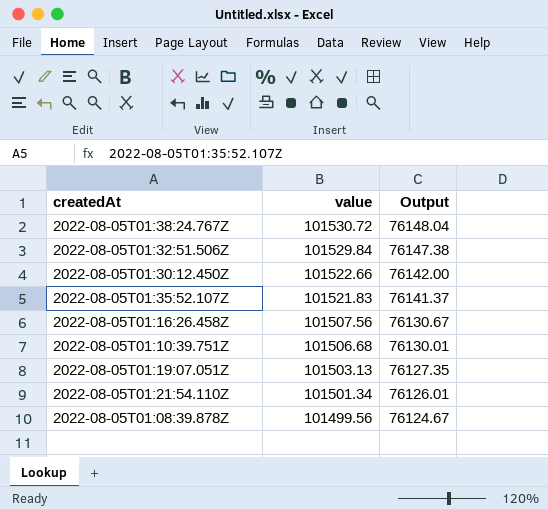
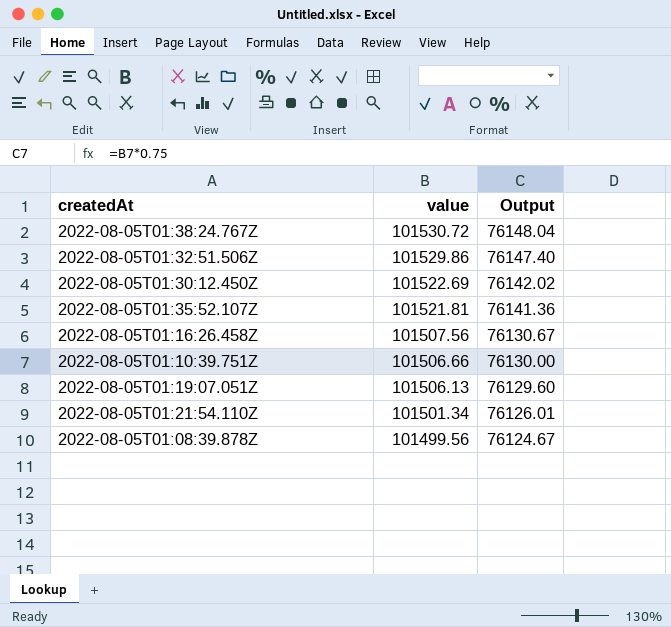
2022-08-05T01:32:51.506Z | value: 101529.84 -> 101529.86
2022-08-05T01:32:51.506Z | Output: 76147.38 -> 76147.40
2022-08-05T01:30:12.450Z | value: 101522.66 -> 101522.69
2022-08-05T01:30:12.450Z | Output: 76142.00 -> 76142.02
2022-08-05T01:35:52.107Z | value: 101521.83 -> 101521.81
2022-08-05T01:35:52.107Z | Output: 76141.37 -> 76141.36
2022-08-05T01:10:39.751Z | value: 101506.68 -> 101506.66
2022-08-05T01:10:39.751Z | Output: 76130.01 -> 76130.00
2022-08-05T01:19:07.051Z | value: 101503.13 -> 101506.13
2022-08-05T01:19:07.051Z | Output: 76127.35 -> 76129.60

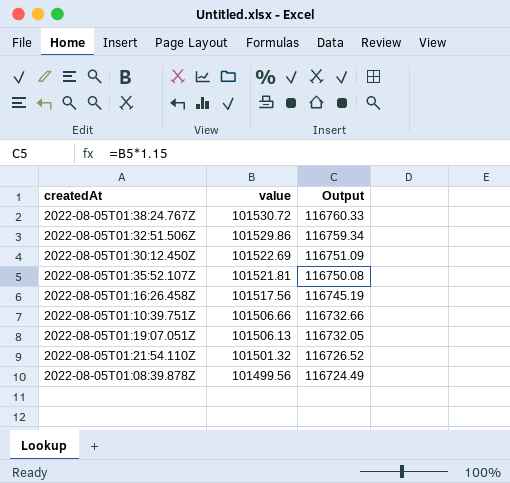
column Output | formula: [value] * 0.75 -> [value] * 1.15
2022-08-05T01:16:26.458Z | value: 101507.56 -> 101517.56
2022-08-05T01:21:54.110Z | value: 101501.34 -> 101501.32

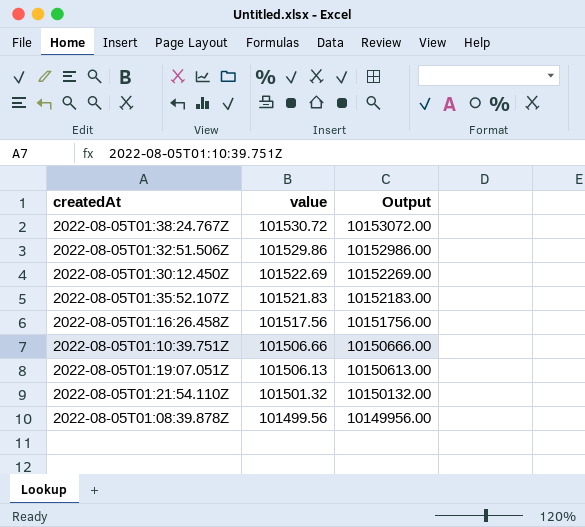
column Output | formula: [value] * 1.15 -> [value] * 100
2022-08-05T01:35:52.107Z | value: 101521.81 -> 101521.83

